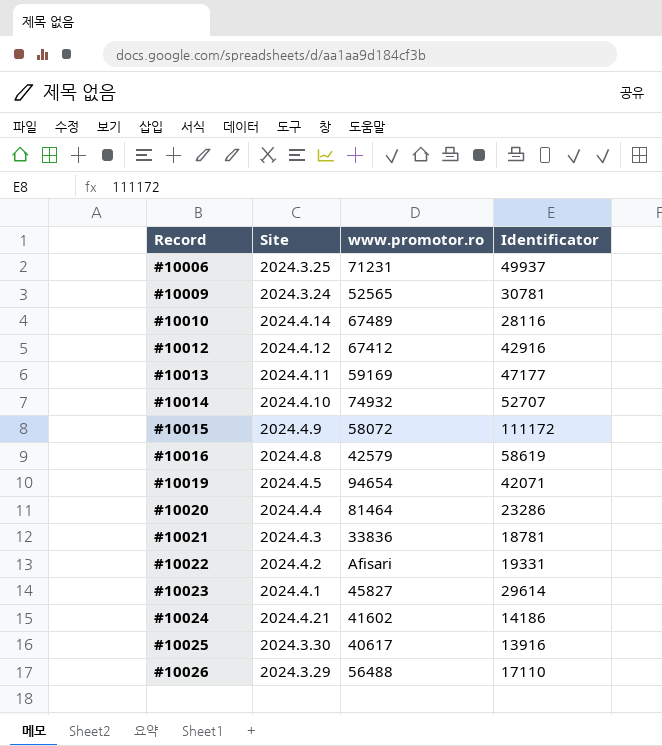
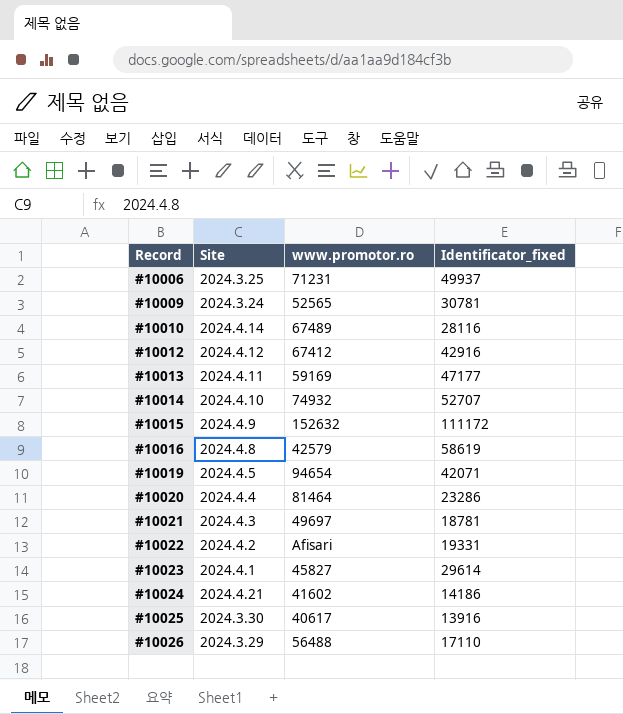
column name: Identificator -> Identificator_fixed
#10015 | www.promotor.ro: 58072 -> 152632
#10021 | www.promotor.ro: 33836 -> 49697

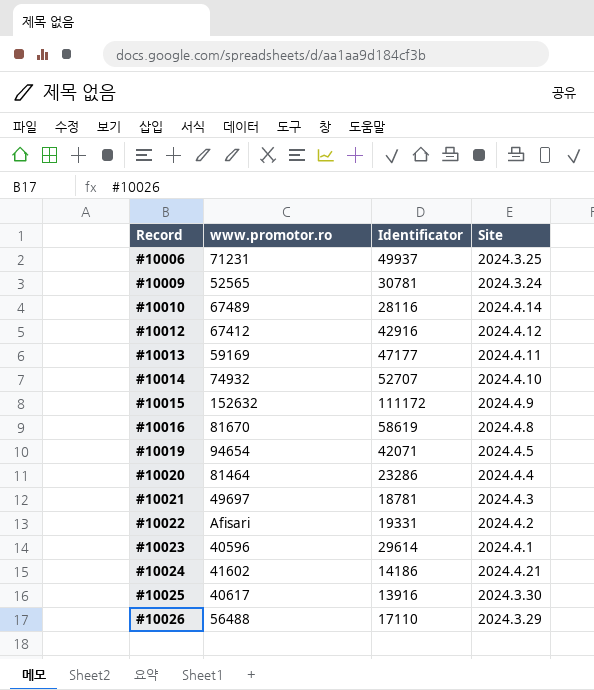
column name: Identificator_fixed -> Identificator
column Site | position: 2 -> 4
#10016 | www.promotor.ro: 42579 -> 81670
#10023 | www.promotor.ro: 45827 -> 40596

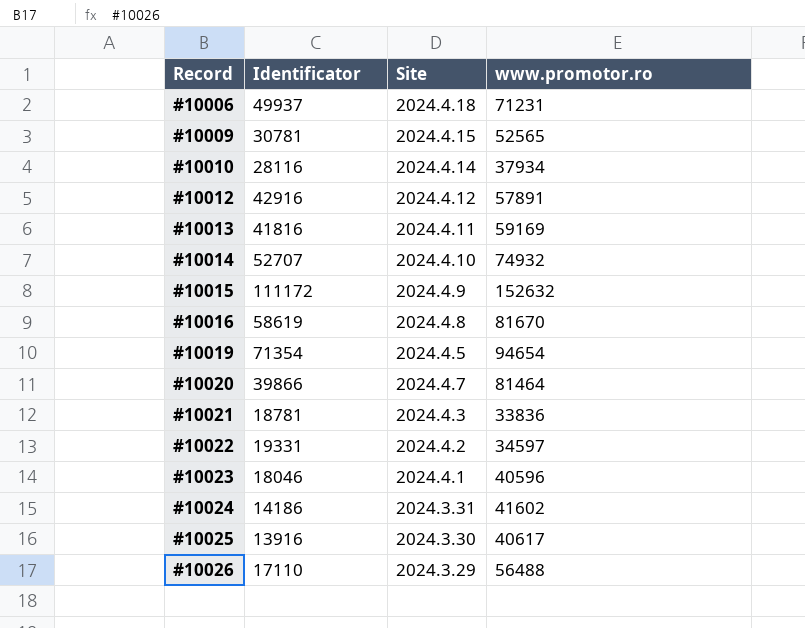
column www.promotor.ro | position: 2 -> 4
#10006 | Site: 2024.3.25 -> 2024.4.18
#10009 | Site: 2024.3.24 -> 2024.4.15
#10010 | www.promotor.ro: 67489 -> 37934
#10012 | www.promotor.ro: 67412 -> 57891
#10013 | Identificator: 47177 -> 41816
#10019 | Identificator: 42071 -> 71354
#10020 | Identificator: 23286 -> 39866
#10020 | Site: 2024.4.4 -> 2024.4.7
#10021 | www.promotor.ro: 49697 -> 33836
#10022 | www.promotor.ro: Afisari -> 34597
#10023 | Identificator: 29614 -> 18046
#10024 | Site: 2024.4.21 -> 2024.3.31

